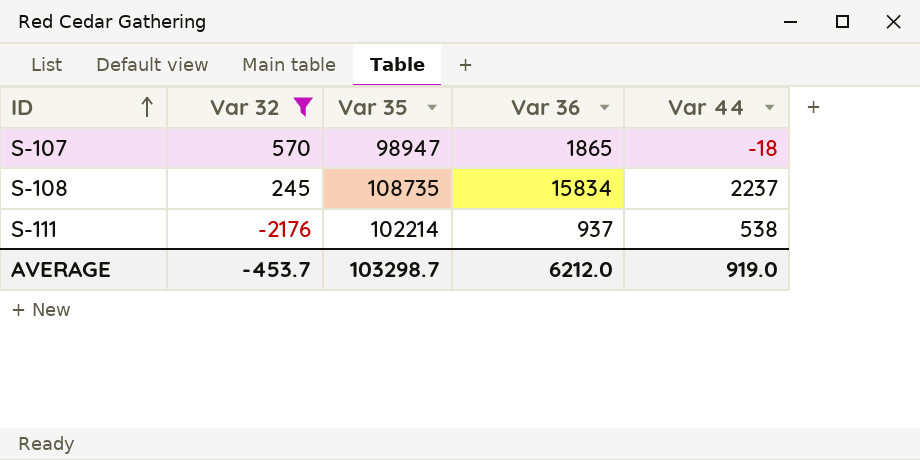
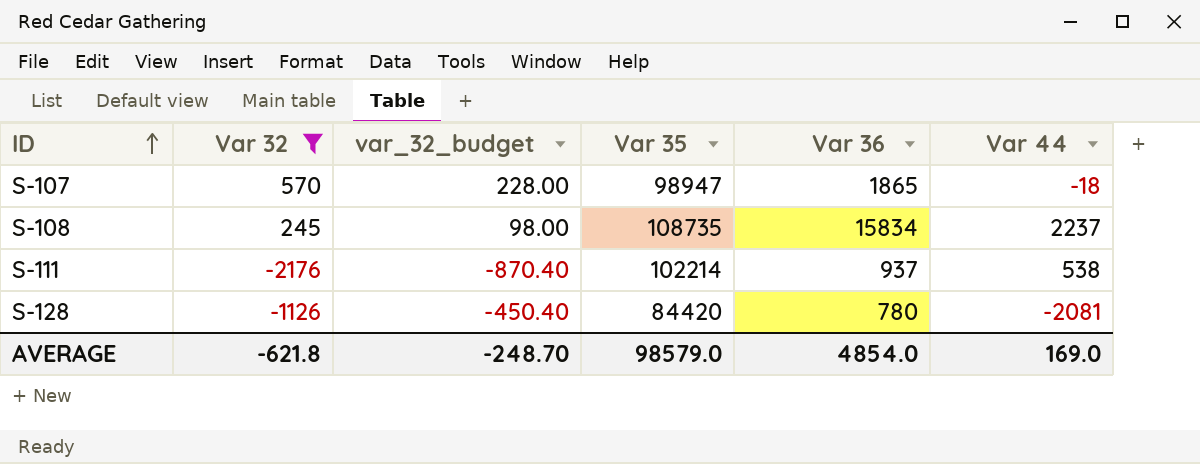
column var_32_budget | formula: none -> [Var 32] * 0.4
row S-128: none -> -1126 | -450.40 | 84420 | 780 | -2081
AVERAGE | Var 32: -453.7 -> -621.8
AVERAGE | Var 35: 103298.7 -> 98579.0
AVERAGE | Var 36: 6212.0 -> 4854.0
AVERAGE | Var 44: 919.0 -> 169.0

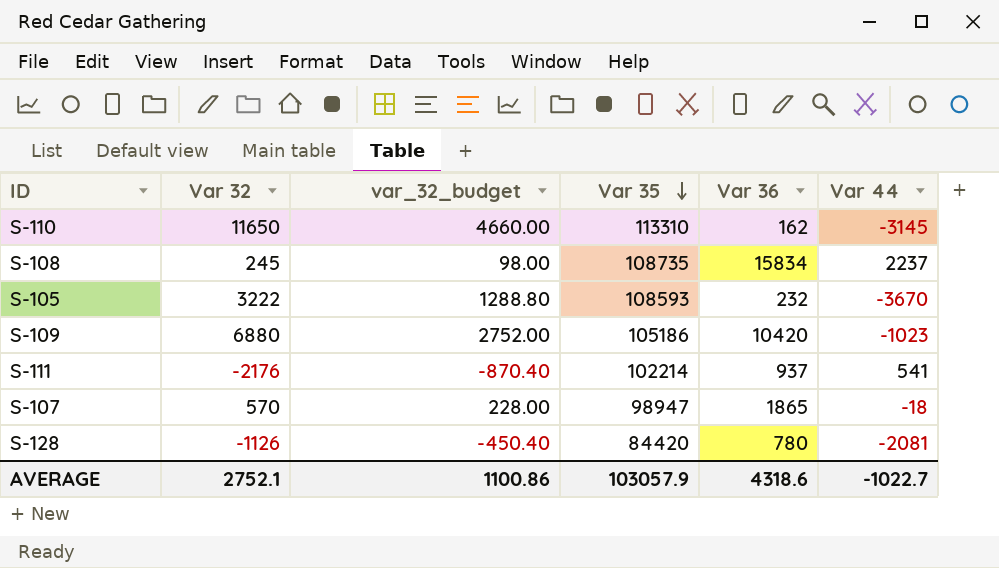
filter: Var 32 <= 570 -> none
row order: ID ascending -> Var 35 descending
S-111 | Var 44: 538 -> 541
AVERAGE | Var 32: -621.8 -> 2752.1
AVERAGE | var_32_budget: -248.70 -> 1100.86
AVERAGE | Var 35: 98579.0 -> 103057.9
AVERAGE | Var 36: 4854.0 -> 4318.6
AVERAGE | Var 44: 169.0 -> -1022.7

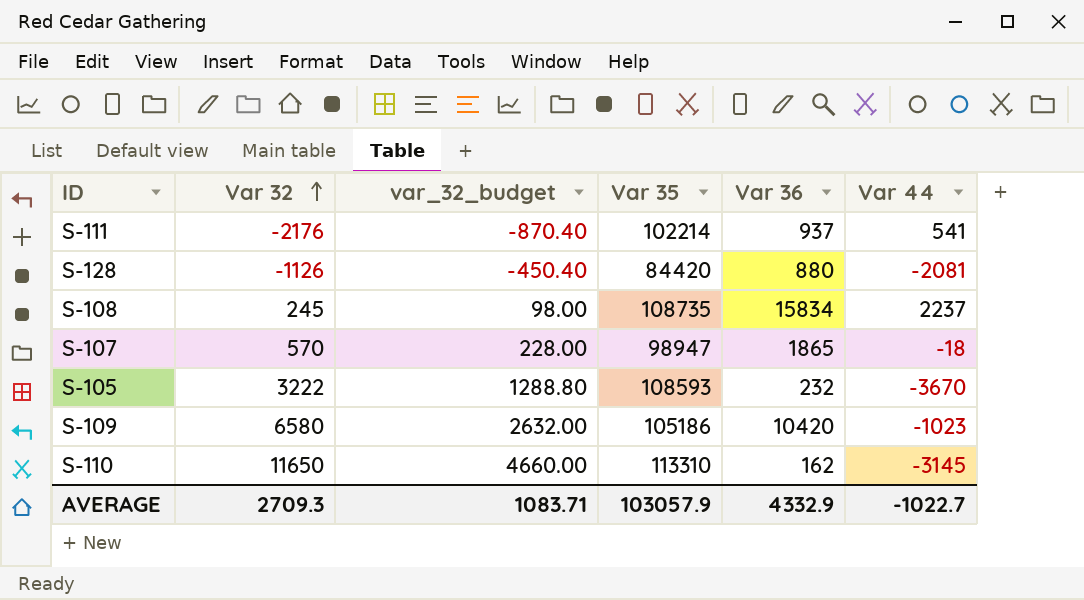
row order: Var 35 descending -> Var 32 ascending
S-128 | Var 36: 780 -> 880
S-109 | Var 32: 6880 -> 6580
S-109 | var_32_budget: 2752.00 -> 2632.00
AVERAGE | Var 32: 2752.1 -> 2709.3
AVERAGE | var_32_budget: 1100.86 -> 1083.71
AVERAGE | Var 36: 4318.6 -> 4332.9

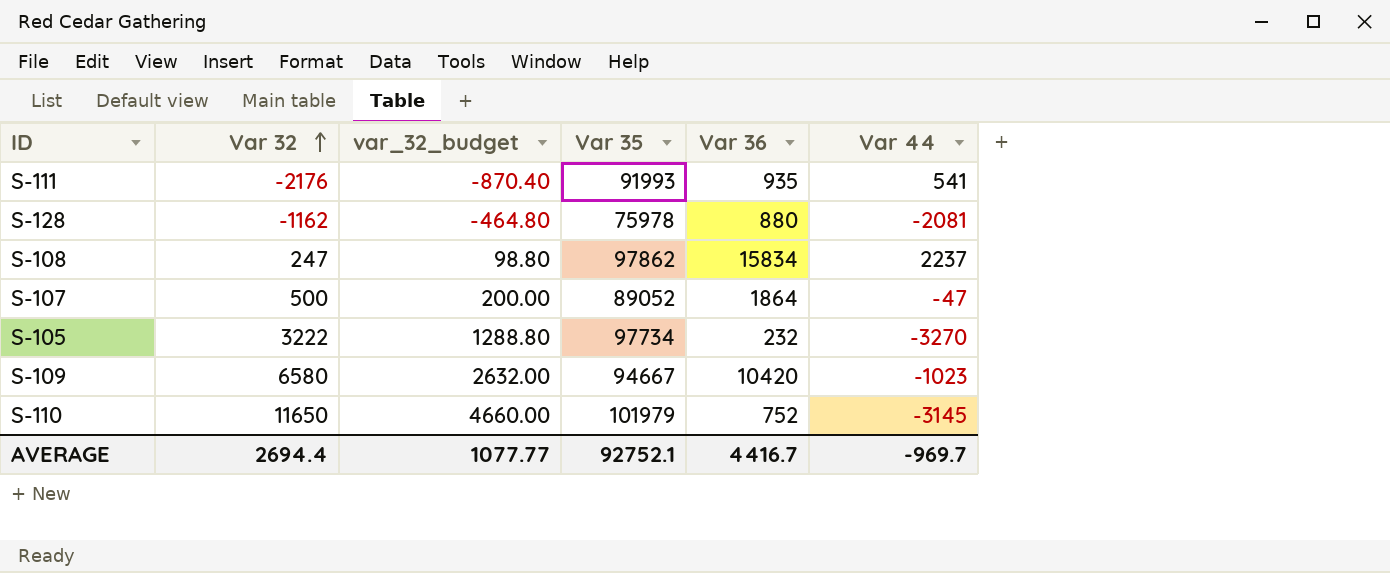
S-111 | Var 35: 102214 -> 91993
S-111 | Var 36: 937 -> 935
S-128 | Var 32: -1126 -> -1162
S-128 | var_32_budget: -450.40 -> -464.80
S-128 | Var 35: 84420 -> 75978
S-108 | Var 32: 245 -> 247
S-108 | var_32_budget: 98.00 -> 98.80
S-108 | Var 35: 108735 -> 97862
S-107 | Var 32: 570 -> 500
S-107 | var_32_budget: 228.00 -> 200.00
S-107 | Var 35: 98947 -> 89052
S-107 | Var 36: 1865 -> 1864
S-107 | Var 44: -18 -> -47
S-105 | Var 35: 108593 -> 97734
S-105 | Var 44: -3670 -> -3270
S-109 | Var 35: 105186 -> 94667
S-110 | Var 35: 113310 -> 101979
S-110 | Var 36: 162 -> 752
AVERAGE | Var 32: 2709.3 -> 2694.4
AVERAGE | var_32_budget: 1083.71 -> 1077.77
AVERAGE | Var 35: 103057.9 -> 92752.1
AVERAGE | Var 36: 4332.9 -> 4416.7
AVERAGE | Var 44: -1022.7 -> -969.7

